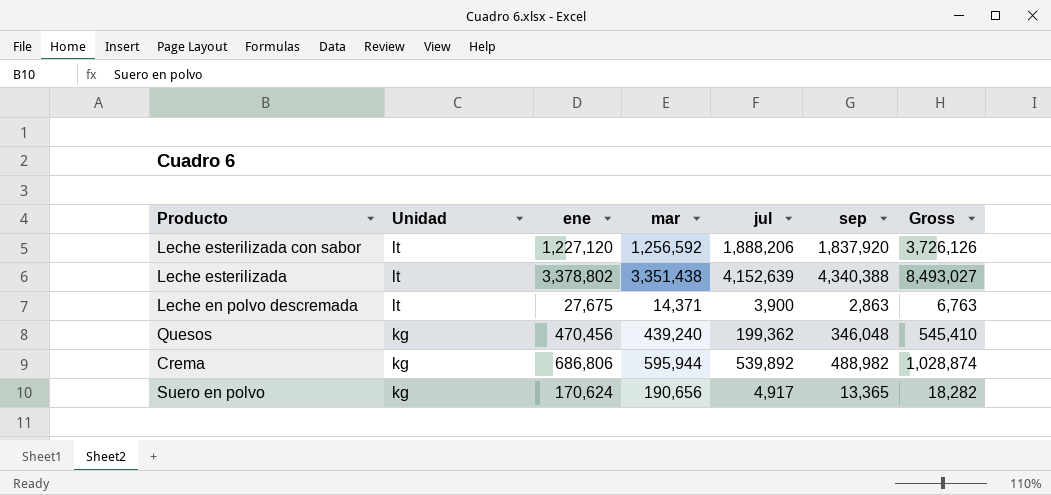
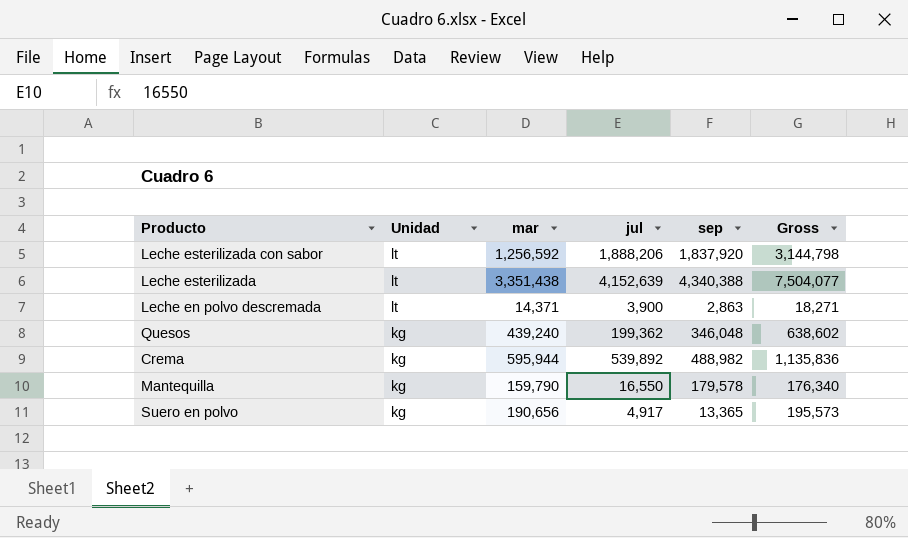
column ene | position: 3 -> none
column Gross | formula: [jul] + [sep] -> [mar] + [jul]
row Mantequilla: none -> kg | 159,790 | 16,550 | 179,578 | 176,340

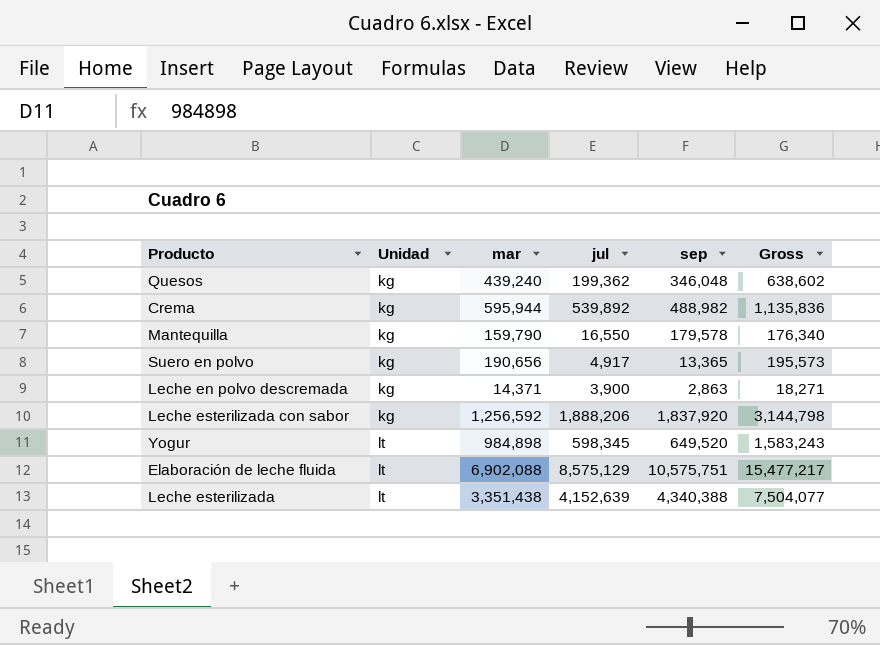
row order: Unidad descending -> Unidad ascending
Leche en polvo descremada | Unidad: lt -> kg
Leche esterilizada con sabor | Unidad: lt -> kg
row Yogur: none -> lt | 984,898 | 598,345 | 649,520 | 1,583,243
row Elaboración de leche fluida: none -> lt | 6,902,088 | 8,575,129 | 10,575,751 | 15,477,217

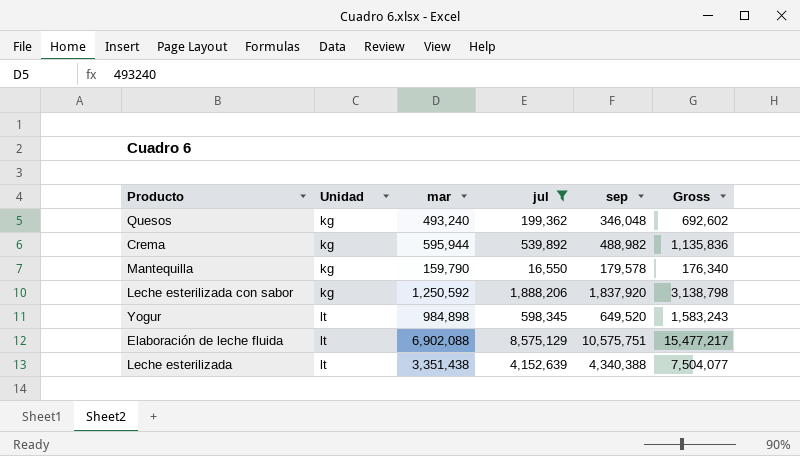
filter: none -> jul >= 16,550
Quesos | mar: 439,240 -> 493,240
Quesos | Gross: 638,602 -> 692,602
Leche esterilizada con sabor | mar: 1,256,592 -> 1,250,592
Leche esterilizada con sabor | Gross: 3,144,798 -> 3,138,798

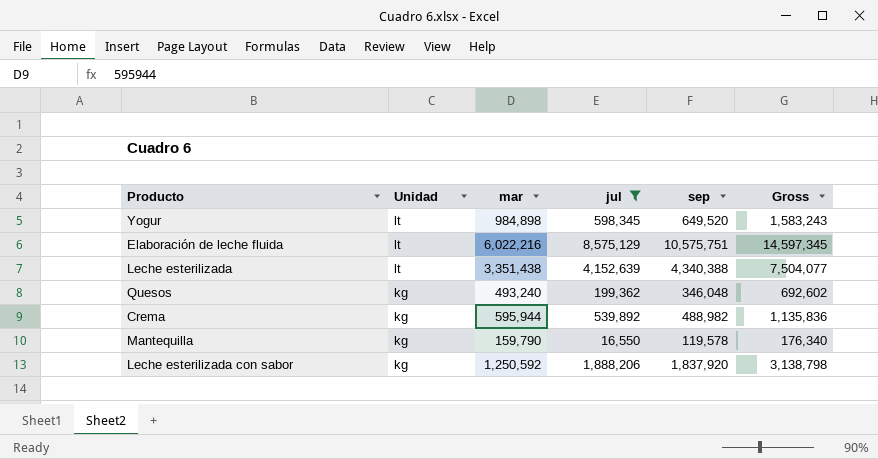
row order: Unidad ascending -> Unidad descending
Elaboración de leche fluida | mar: 6,902,088 -> 6,022,216
Elaboración de leche fluida | Gross: 15,477,217 -> 14,597,345
Mantequilla | sep: 179,578 -> 119,578

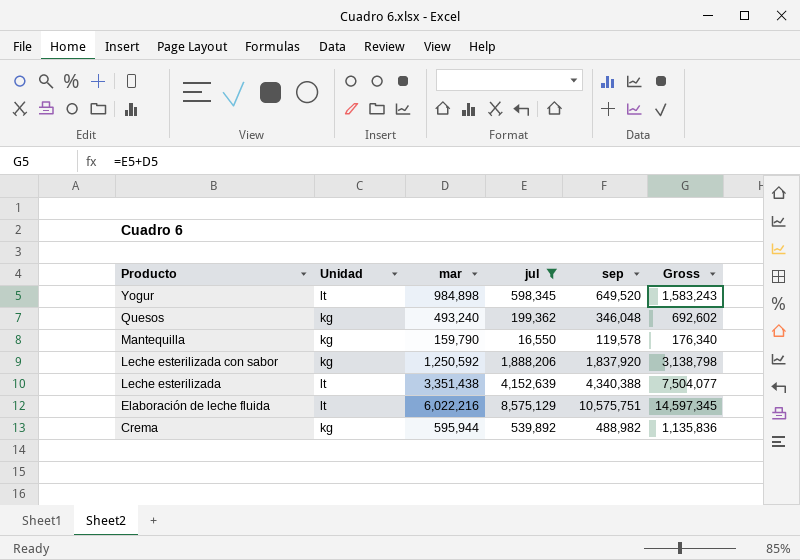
row order: Unidad descending -> Producto descending

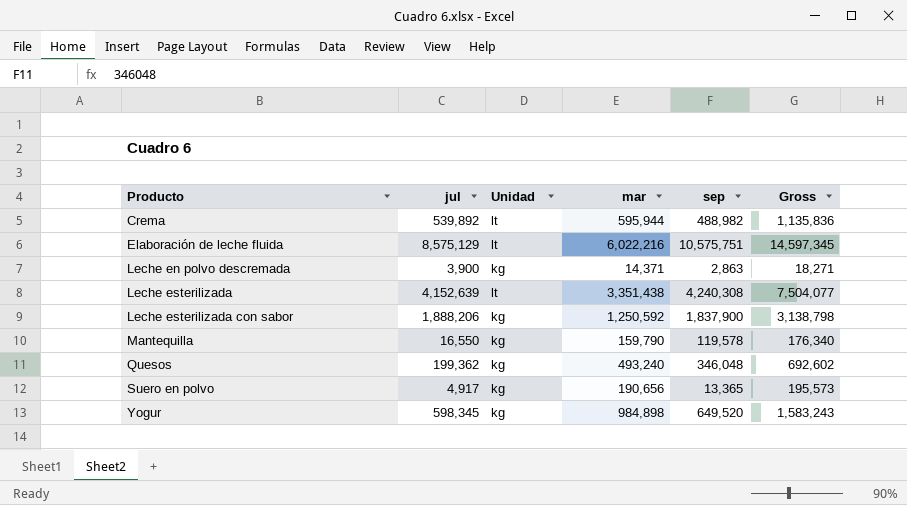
filter: jul >= 16,550 -> none
row order: Producto descending -> Producto ascending
column jul | position: 4 -> 2
Crema | Unidad: kg -> lt
Leche esterilizada | sep: 4,340,388 -> 4,240,308
Leche esterilizada con sabor | sep: 1,837,920 -> 1,837,900
Yogur | Unidad: lt -> kg

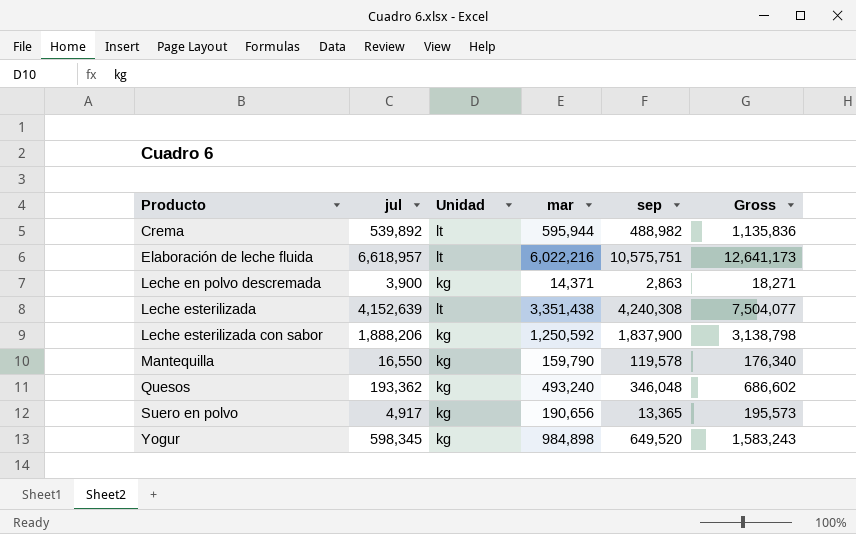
Elaboración de leche fluida | jul: 8,575,129 -> 6,618,957
Elaboración de leche fluida | Gross: 14,597,345 -> 12,641,173
Quesos | jul: 199,362 -> 193,362
Quesos | Gross: 692,602 -> 686,602

